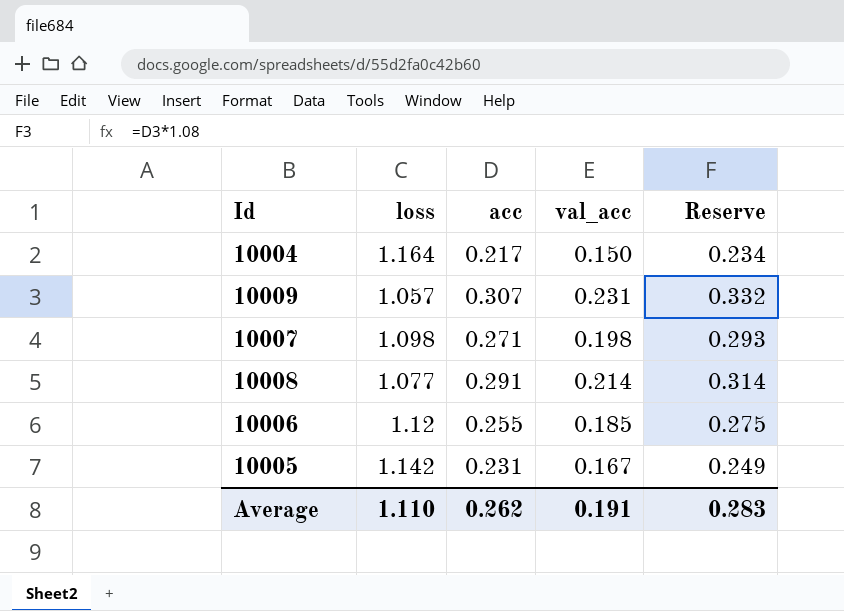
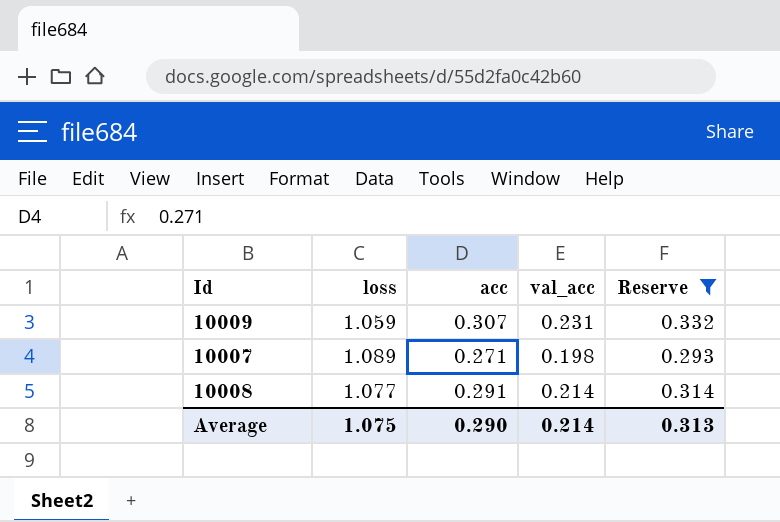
filter: none -> Reserve >= 0.293
10009 | loss: 1.057 -> 1.059
10007 | loss: 1.098 -> 1.089
Average | loss: 1.110 -> 1.075
Average | acc: 0.262 -> 0.290
Average | val_acc: 0.191 -> 0.214
Average | Reserve: 0.283 -> 0.313

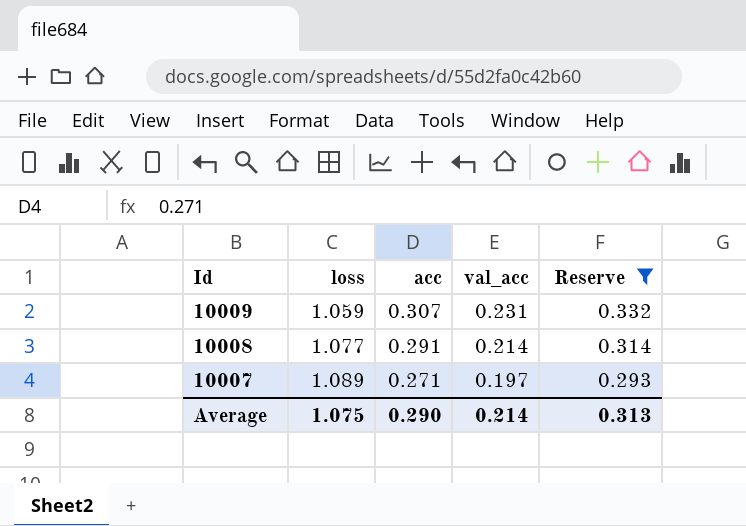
row order: none -> Id descending
10007 | val_acc: 0.198 -> 0.197

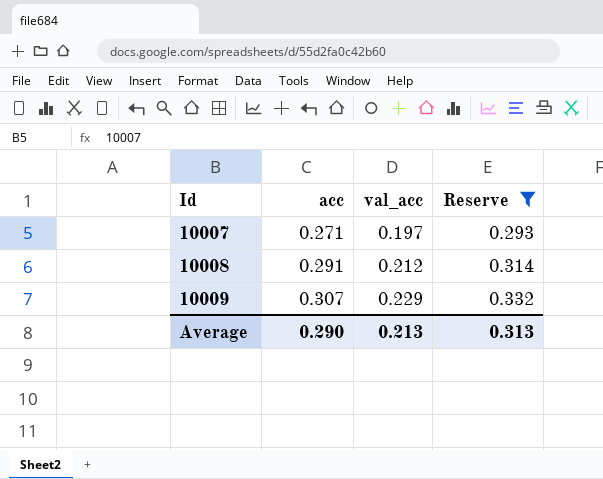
row order: Id descending -> Id ascending
column loss | position: 2 -> none
10008 | val_acc: 0.214 -> 0.212
10009 | val_acc: 0.231 -> 0.229
Average | val_acc: 0.214 -> 0.213

